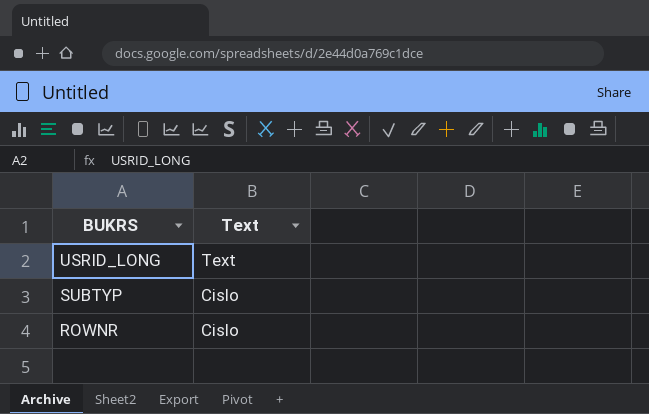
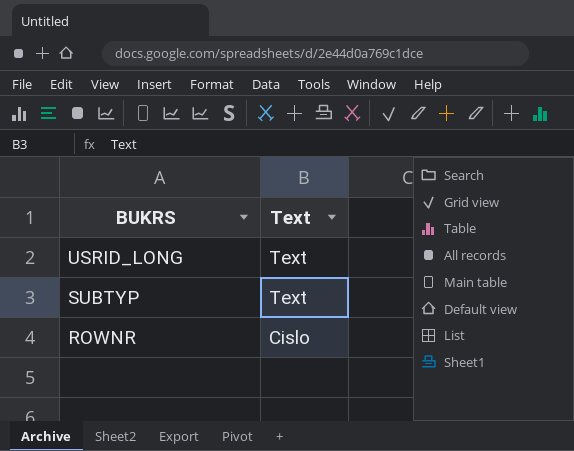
SUBTYP | Text: Cislo -> Text

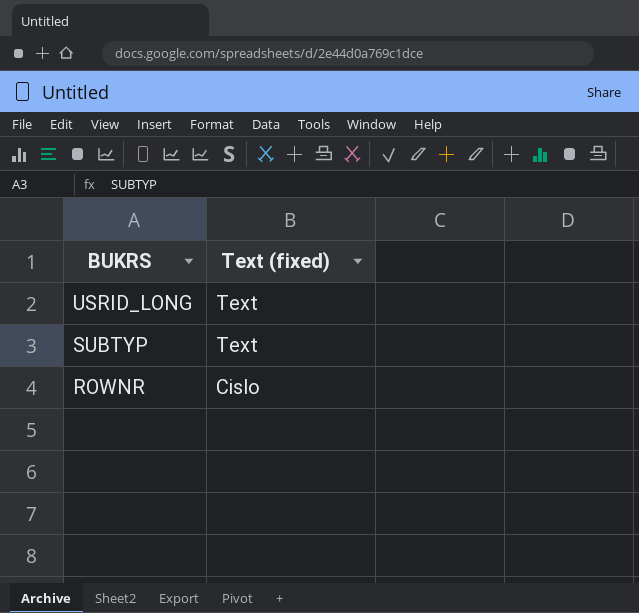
column name: Text -> Text (fixed)

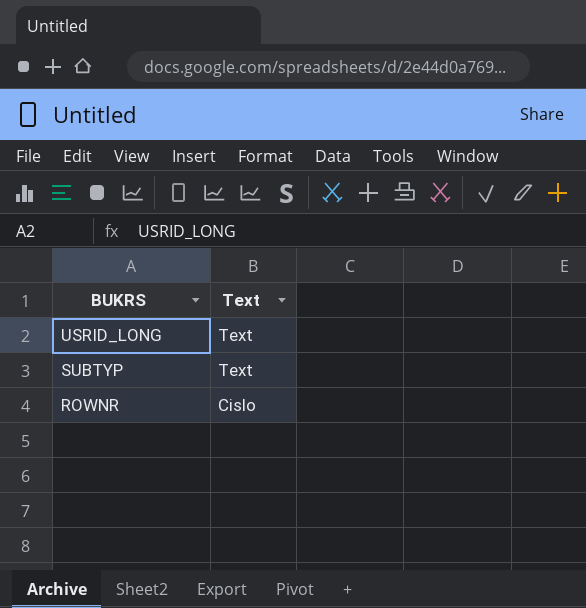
column name: Text (fixed) -> Text

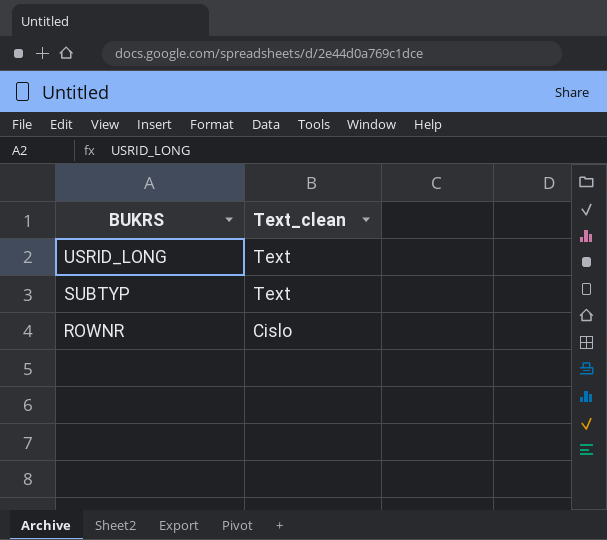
column name: Text -> Text_clean

